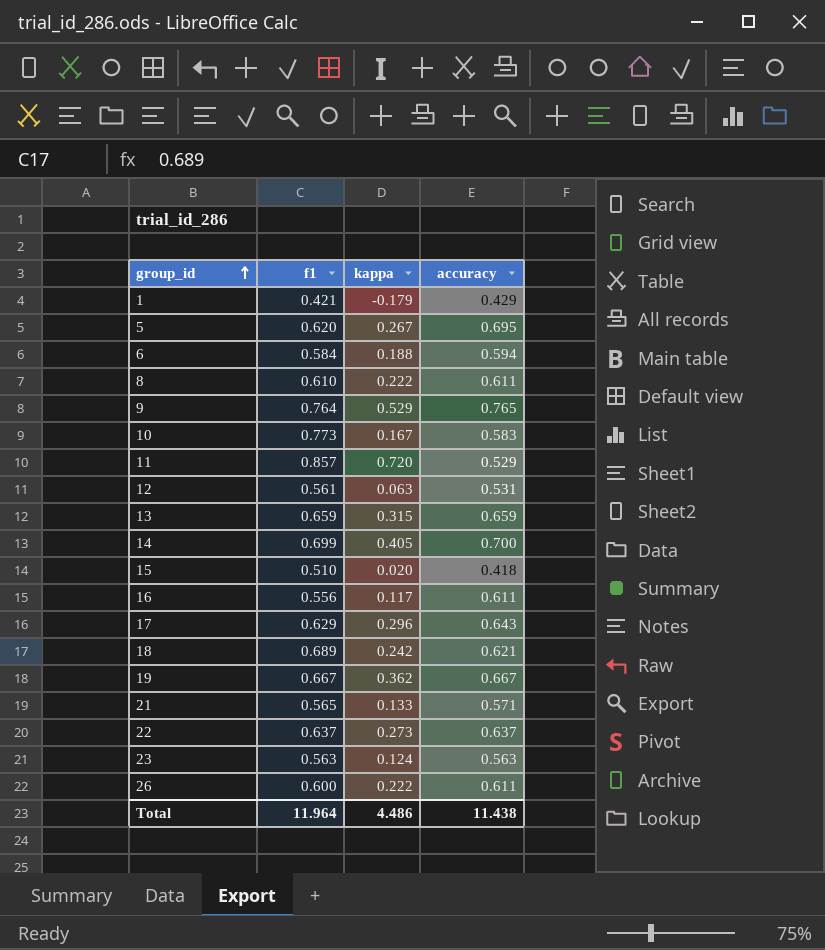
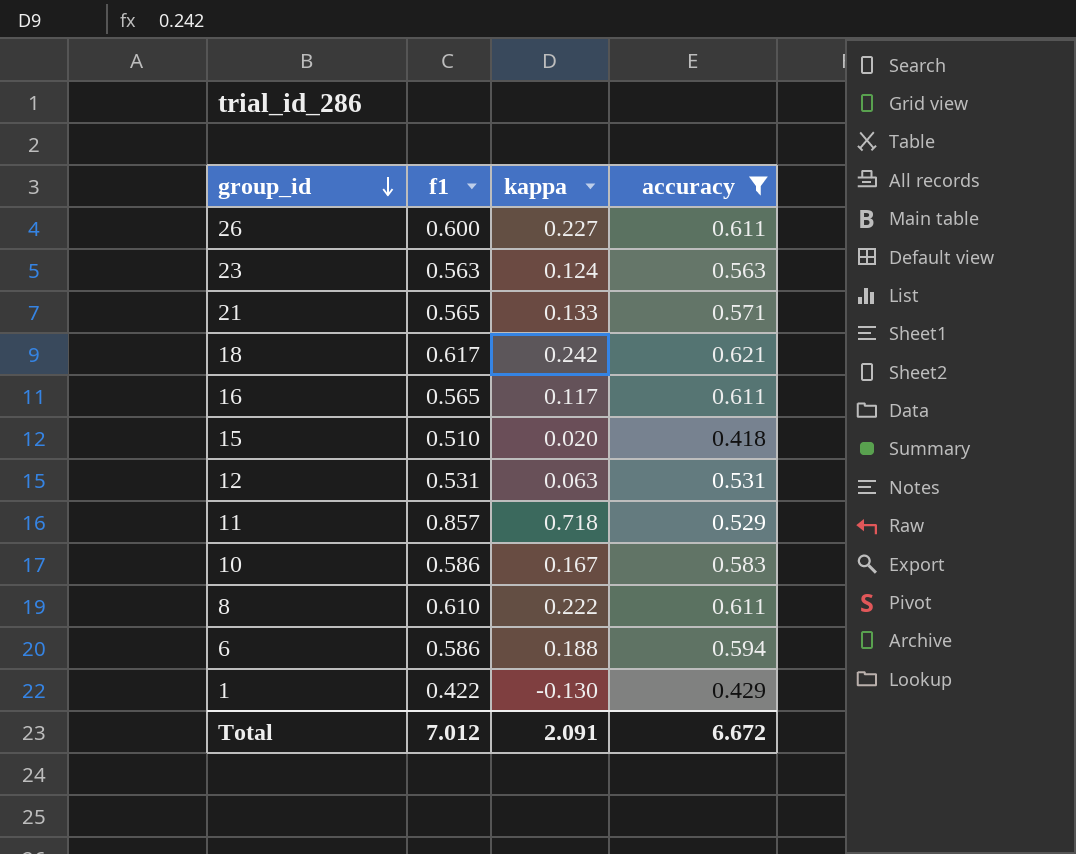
filter: none -> accuracy <= 0.621
row order: group_id ascending -> group_id descending
26 | kappa: 0.222 -> 0.227
18 | f1: 0.689 -> 0.617
16 | f1: 0.556 -> 0.565
12 | f1: 0.561 -> 0.531
11 | kappa: 0.720 -> 0.718
10 | f1: 0.773 -> 0.586
6 | f1: 0.584 -> 0.586
1 | f1: 0.421 -> 0.422
1 | kappa: -0.179 -> -0.130
Total | f1: 11.964 -> 7.012
Total | kappa: 4.486 -> 2.091
Total | accuracy: 11.438 -> 6.672

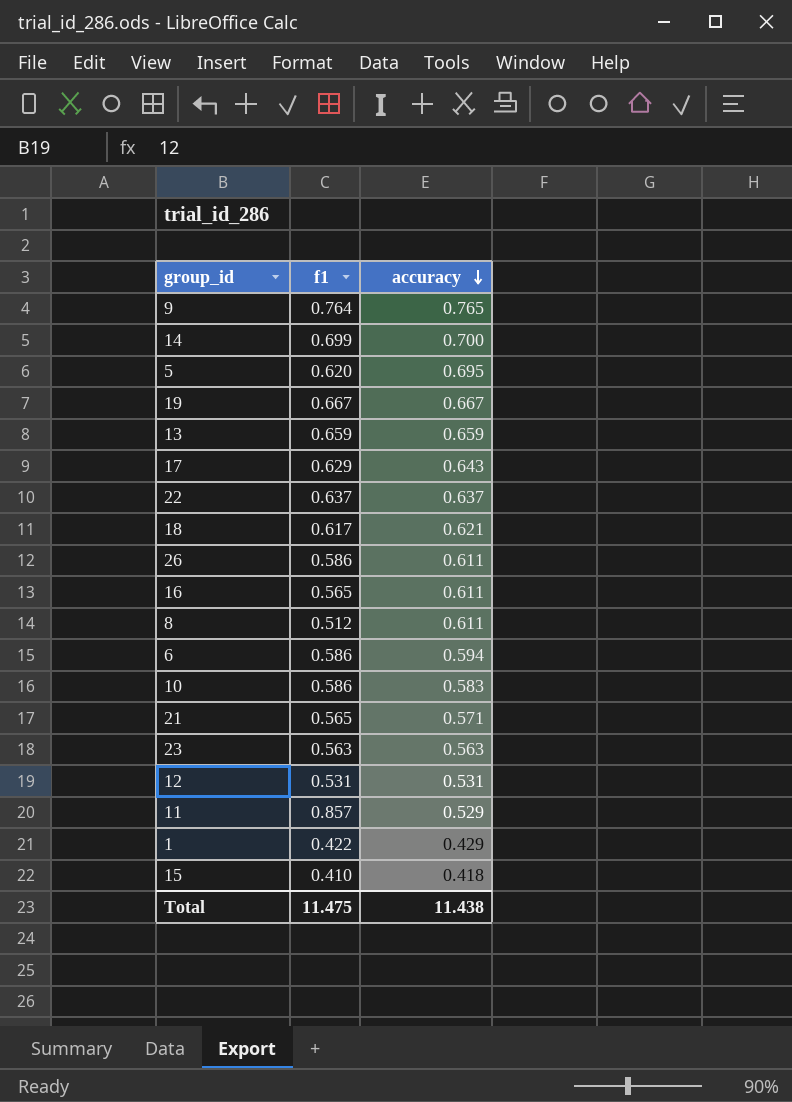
filter: accuracy <= 0.621 -> none
row order: group_id descending -> accuracy descending
column kappa | position: 3 -> none
26 | f1: 0.600 -> 0.586
8 | f1: 0.610 -> 0.512
15 | f1: 0.510 -> 0.410
Total | f1: 7.012 -> 11.475
Total | accuracy: 6.672 -> 11.438

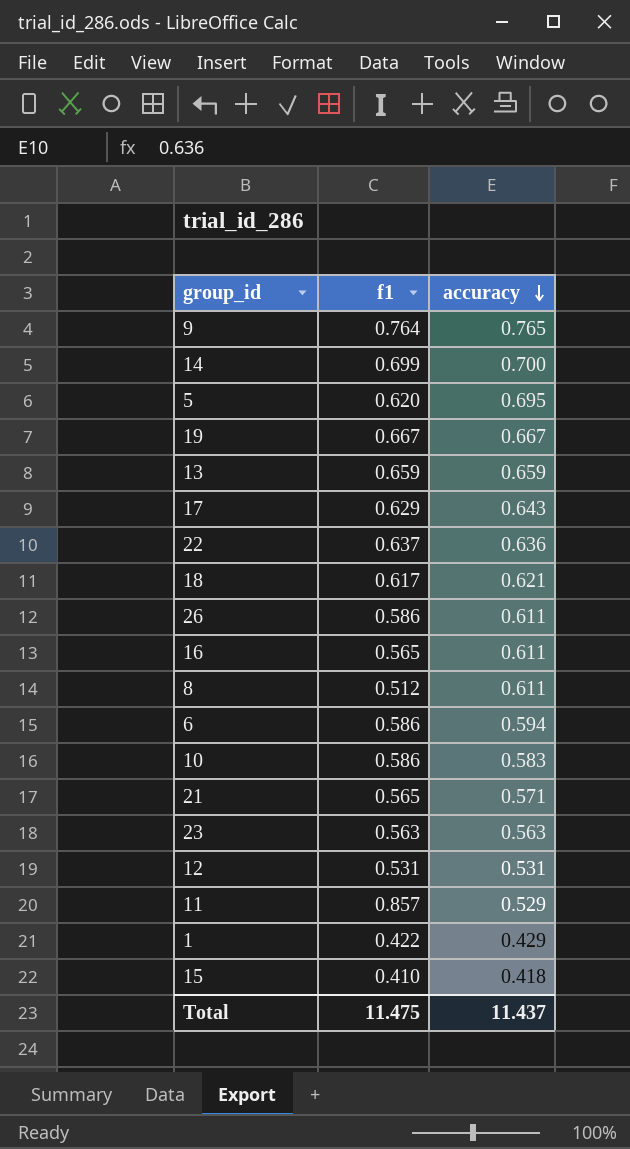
22 | accuracy: 0.637 -> 0.636
Total | accuracy: 11.438 -> 11.437

